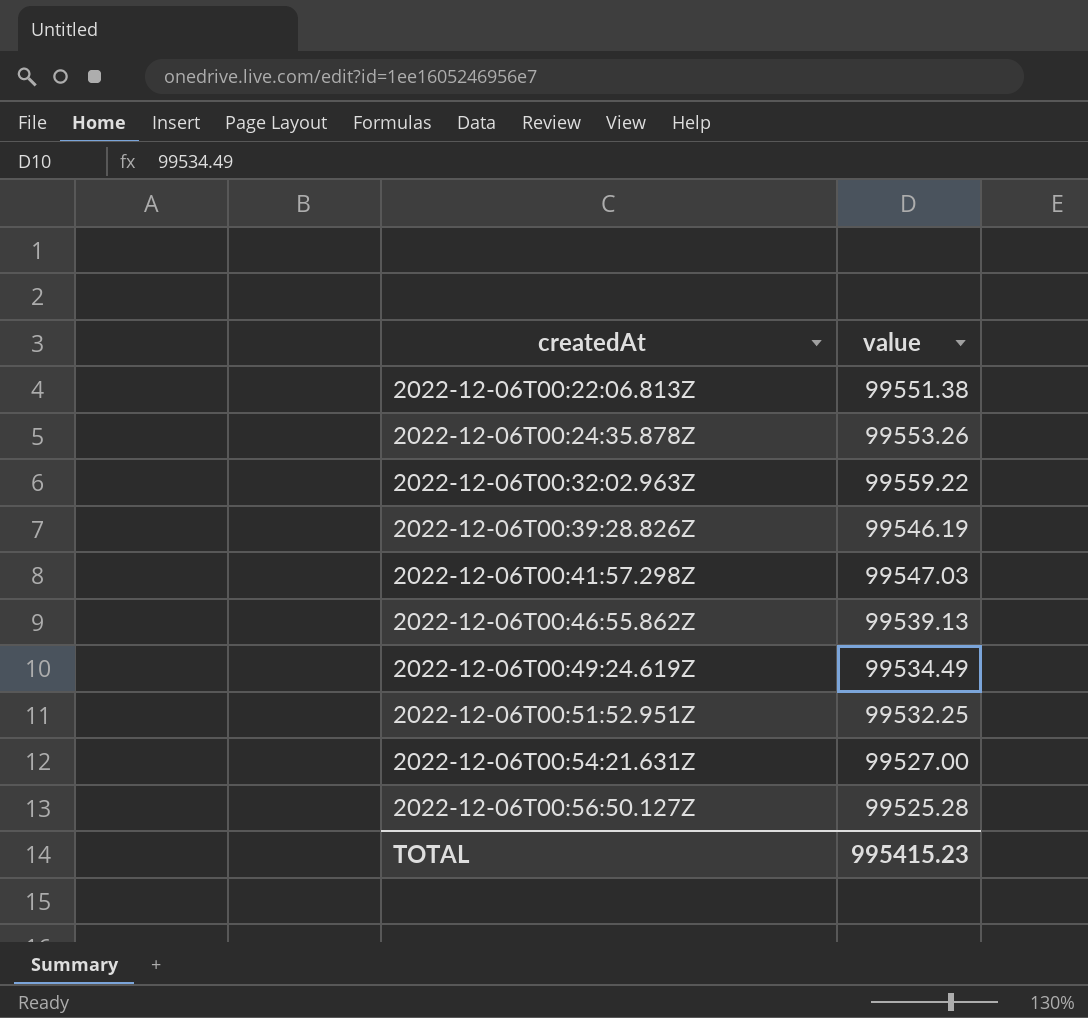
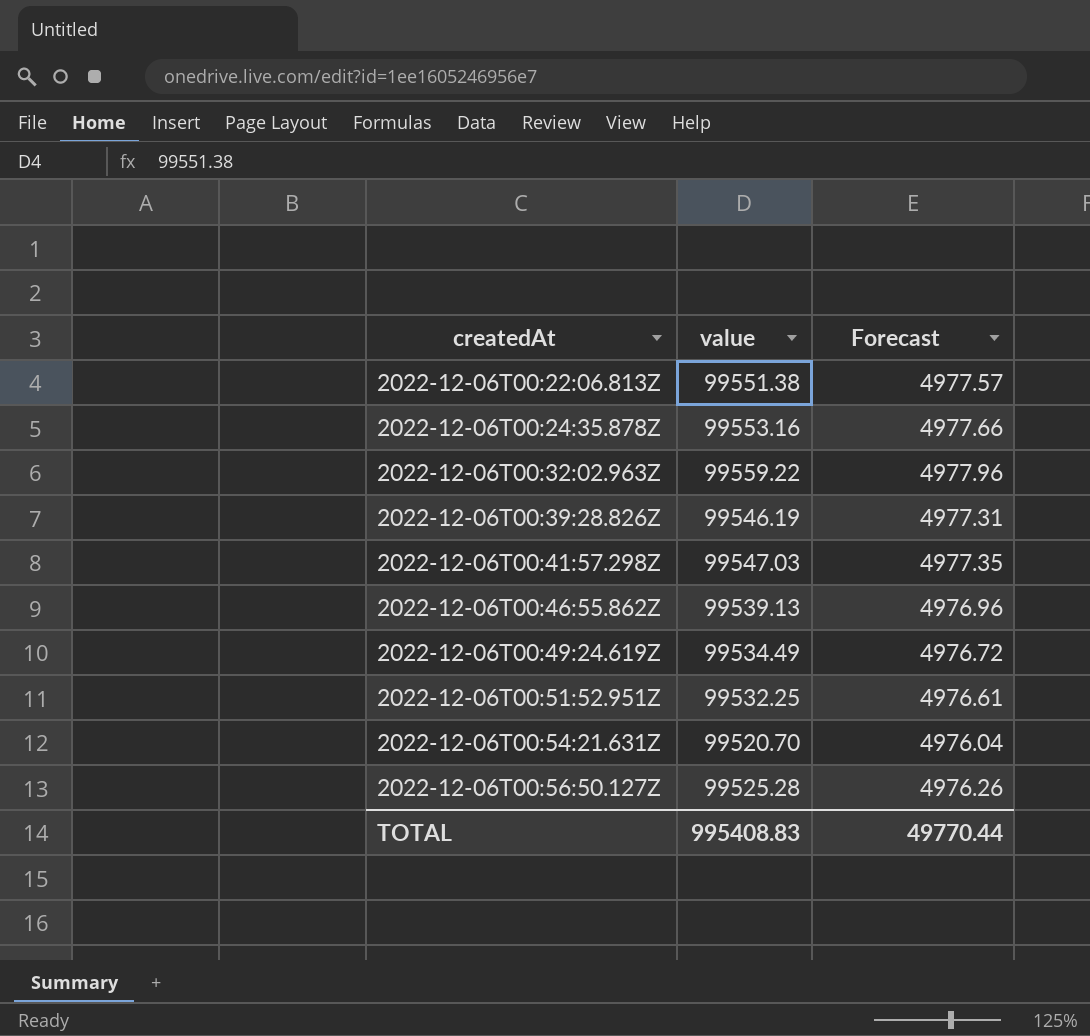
column Forecast | formula: none -> [value] * 0.05
2022-12-06T00:24:35.878Z | value: 99553.26 -> 99553.16
2022-12-06T00:54:21.631Z | value: 99527.00 -> 99520.70
TOTAL | value: 995415.23 -> 995408.83

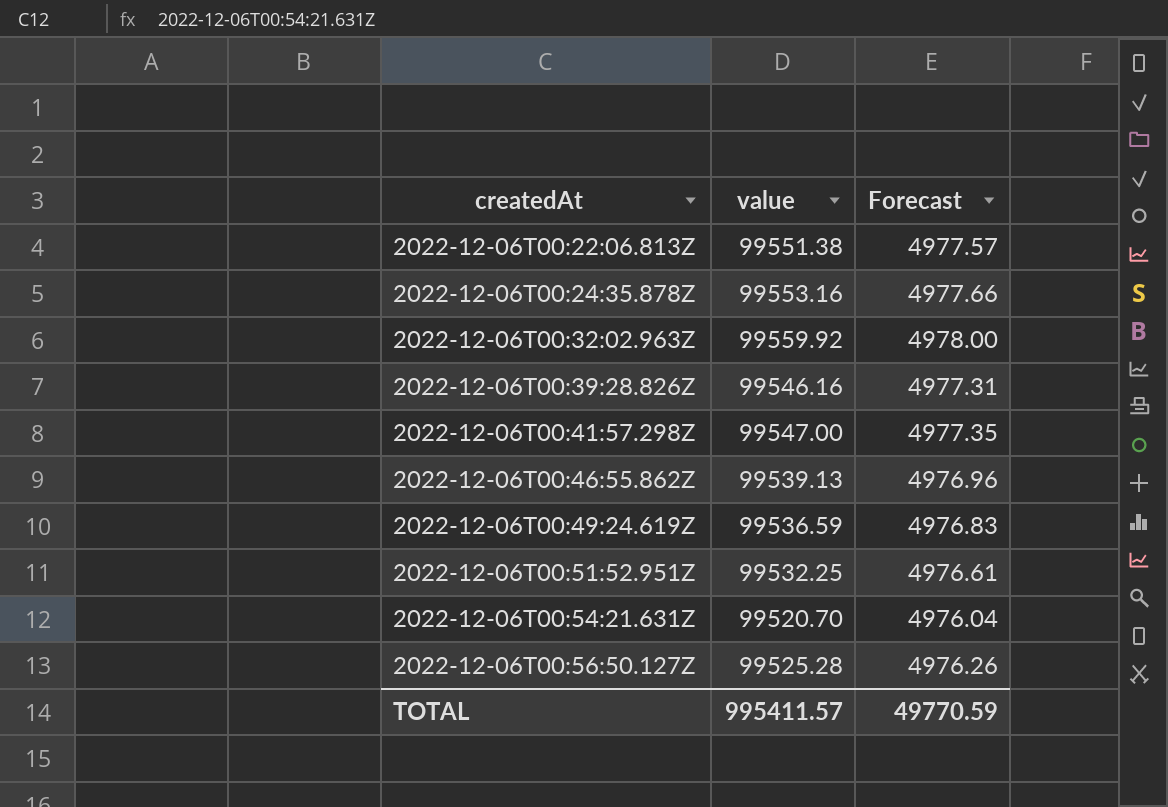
2022-12-06T00:32:02.963Z | value: 99559.22 -> 99559.92
2022-12-06T00:32:02.963Z | Forecast: 4977.96 -> 4978.00
2022-12-06T00:39:28.826Z | value: 99546.19 -> 99546.16
2022-12-06T00:41:57.298Z | value: 99547.03 -> 99547.00
2022-12-06T00:49:24.619Z | value: 99534.49 -> 99536.59
2022-12-06T00:49:24.619Z | Forecast: 4976.72 -> 4976.83
TOTAL | value: 995408.83 -> 995411.57
TOTAL | Forecast: 49770.44 -> 49770.59

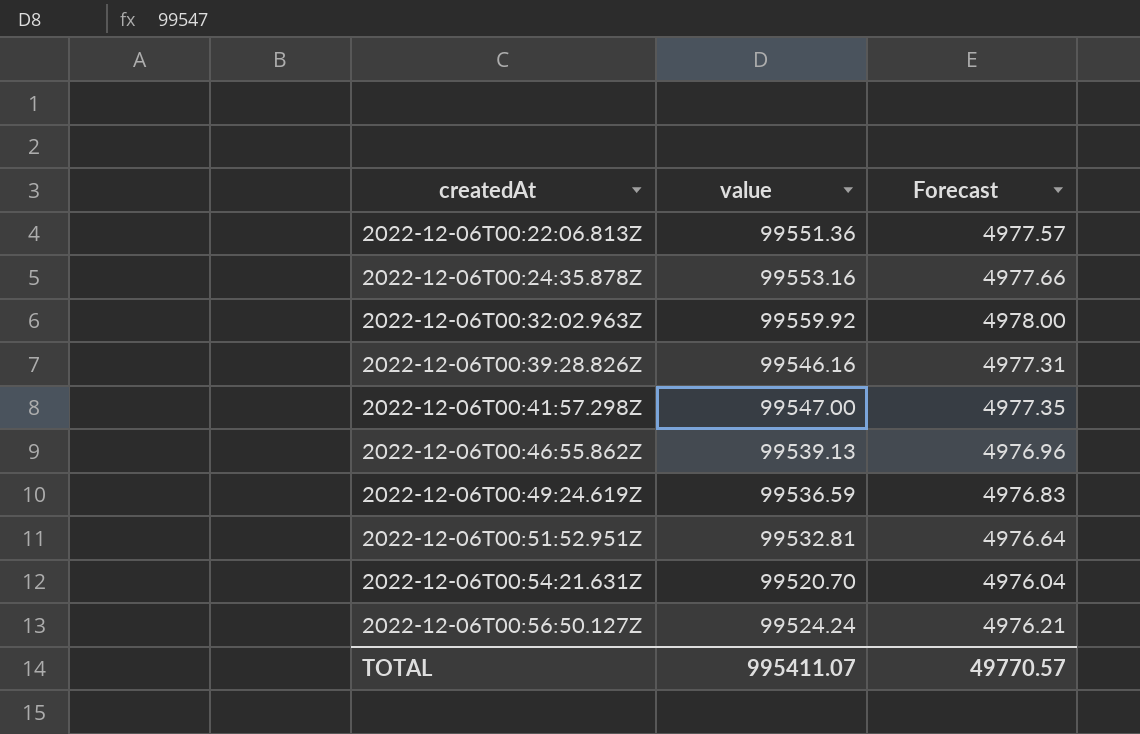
2022-12-06T00:22:06.813Z | value: 99551.38 -> 99551.36
2022-12-06T00:51:52.951Z | value: 99532.25 -> 99532.81
2022-12-06T00:51:52.951Z | Forecast: 4976.61 -> 4976.64
2022-12-06T00:56:50.127Z | value: 99525.28 -> 99524.24
2022-12-06T00:56:50.127Z | Forecast: 4976.26 -> 4976.21
TOTAL | value: 995411.57 -> 995411.07
TOTAL | Forecast: 49770.59 -> 49770.57

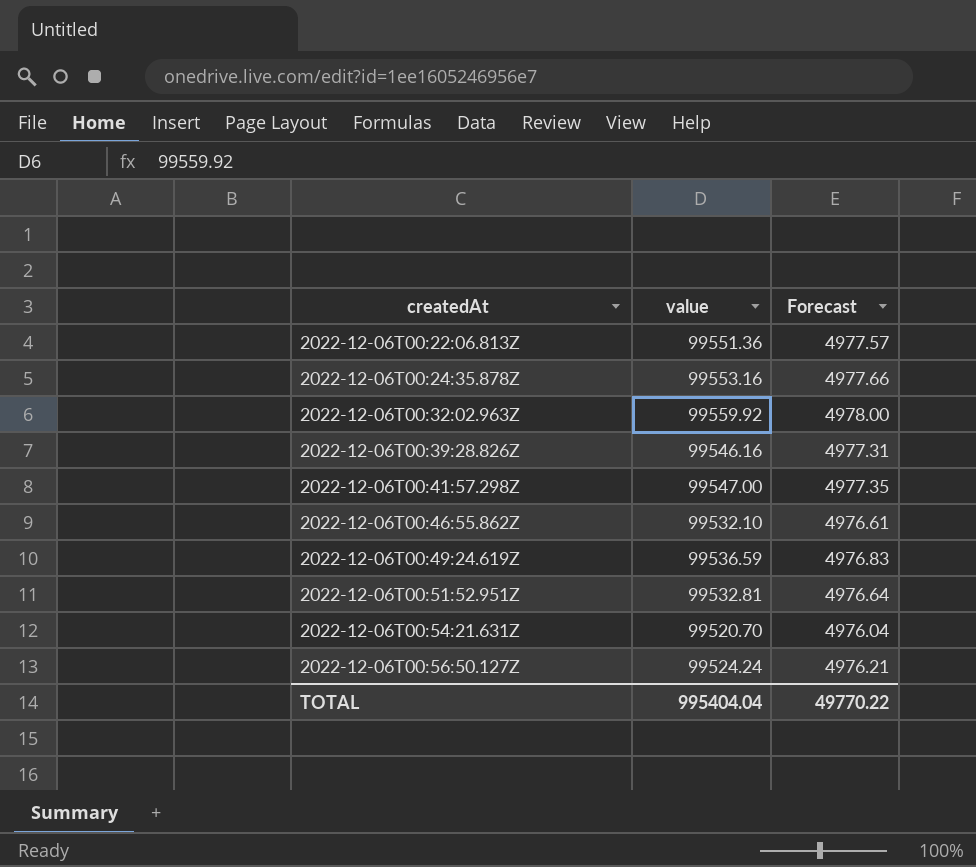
2022-12-06T00:46:55.862Z | value: 99539.13 -> 99532.10
2022-12-06T00:46:55.862Z | Forecast: 4976.96 -> 4976.61
TOTAL | value: 995411.07 -> 995404.04
TOTAL | Forecast: 49770.57 -> 49770.22

